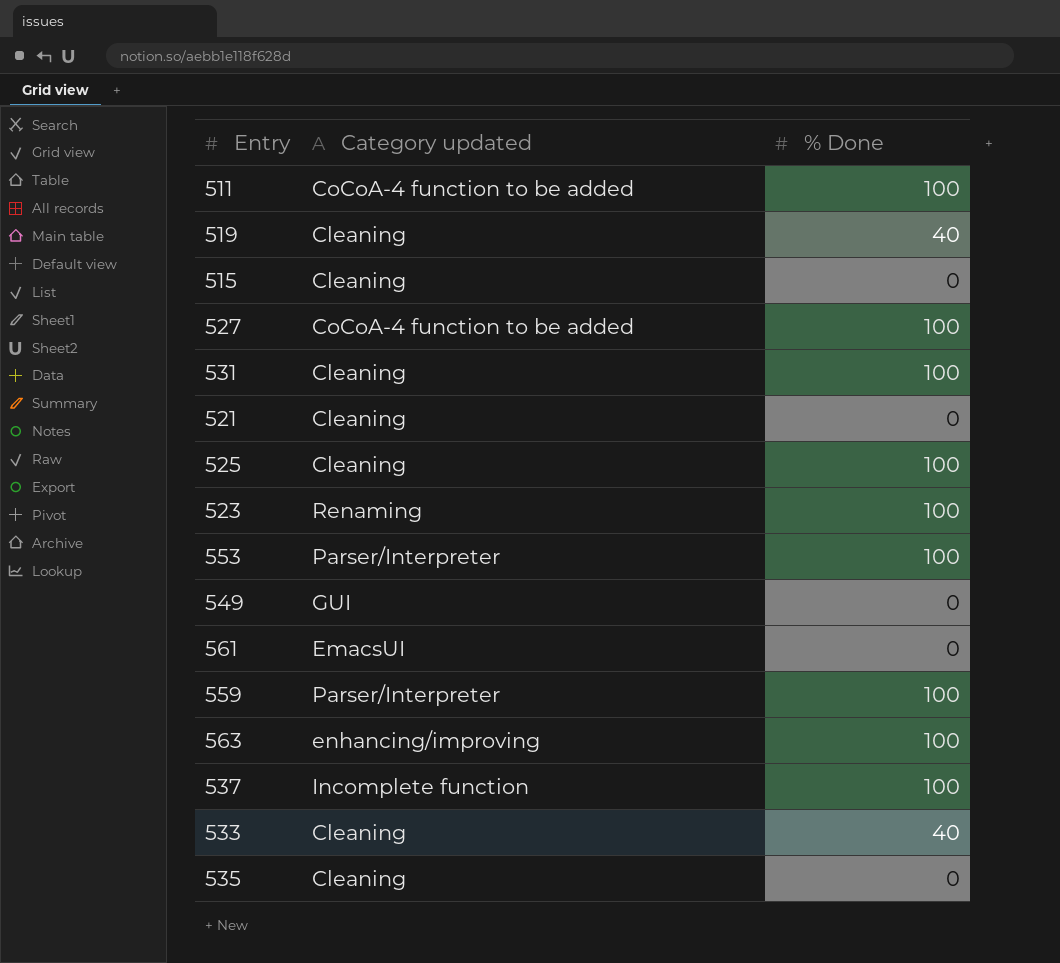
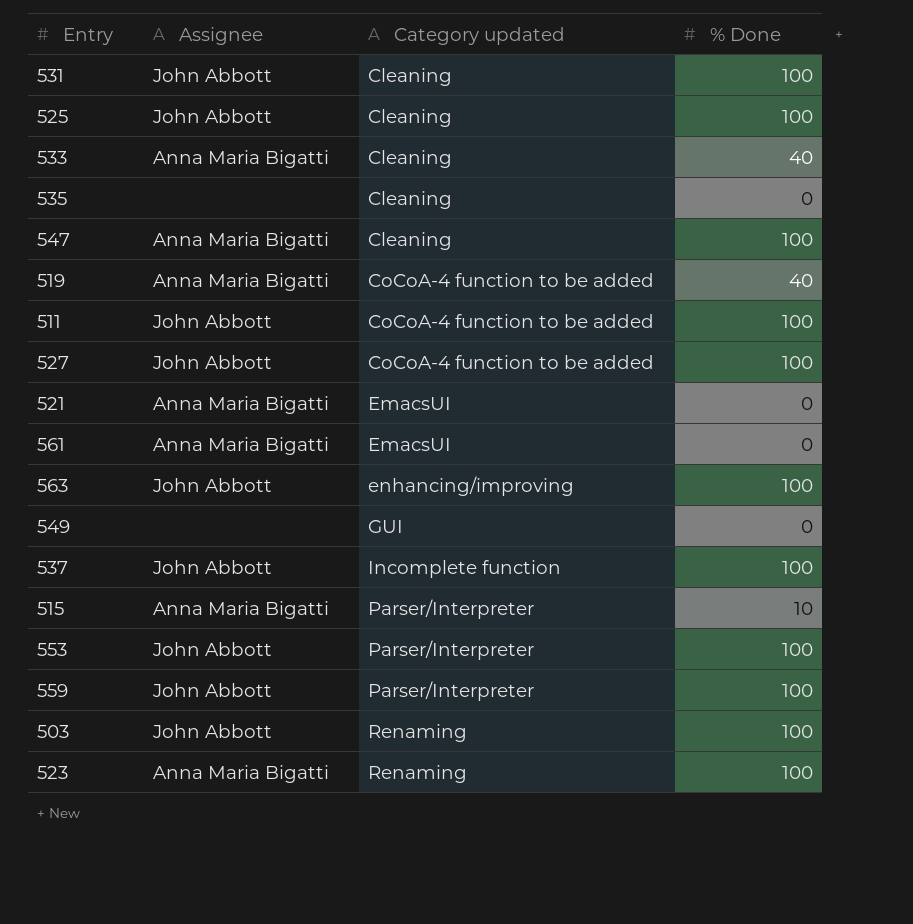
row order: none -> Category updated ascending
column Assignee | position: none -> 2
row 547: none -> Anna Maria Bigatti | Cleaning | 100
519 | Category updated: Cleaning -> CoCoA-4 function to be added
521 | Category updated: Cleaning -> EmacsUI
515 | Category updated: Cleaning -> Parser/Interpreter
515 | % Done: 0 -> 10
row 503: none -> John Abbott | Renaming | 100

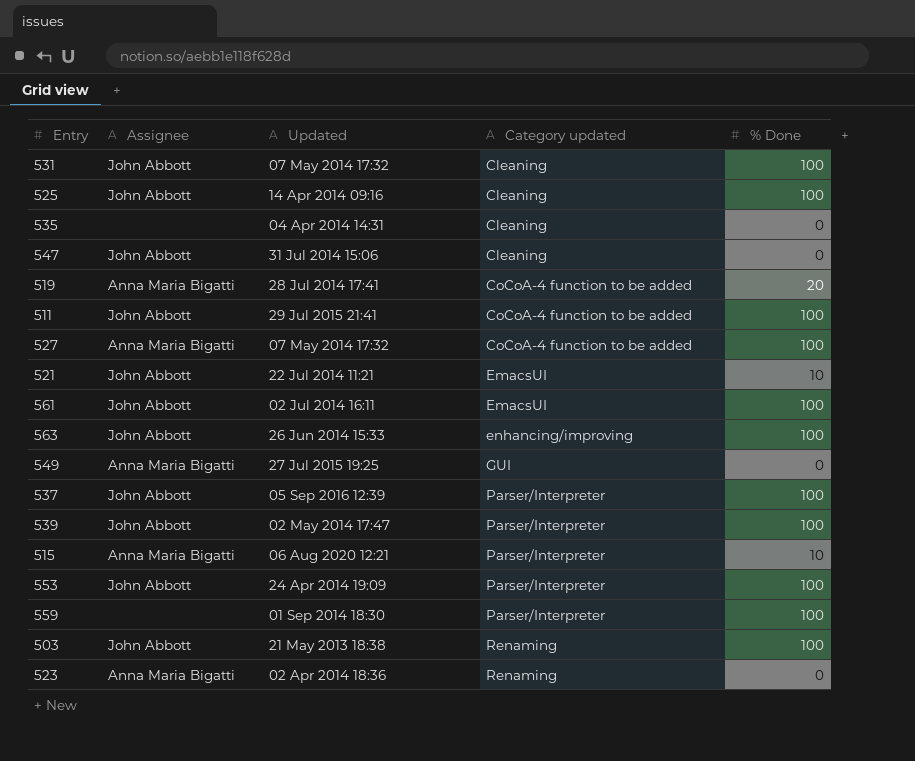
column Updated | position: none -> 3
row 533: Anna Maria Bigatti | Cleaning | 40 -> none
547 | Assignee: Anna Maria Bigatti -> John Abbott
547 | % Done: 100 -> 0
519 | % Done: 40 -> 20
527 | Assignee: John Abbott -> Anna Maria Bigatti
521 | Assignee: Anna Maria Bigatti -> John Abbott
521 | % Done: 0 -> 10
561 | Assignee: Anna Maria Bigatti -> John Abbott
561 | % Done: 0 -> 100
549 | Assignee: none -> Anna Maria Bigatti
537 | Category updated: Incomplete function -> Parser/Interpreter
row 539: none -> John Abbott | 02 May 2014 17:47 | Parser/Interpreter | 100
559 | Assignee: John Abbott -> none
523 | % Done: 100 -> 0

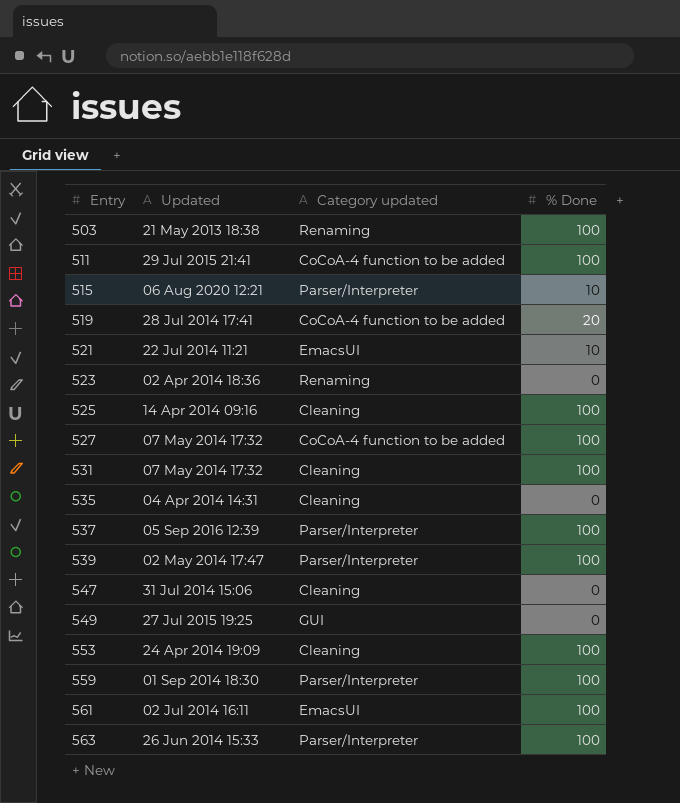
row order: Category updated ascending -> Entry ascending
column Assignee | position: 2 -> none
553 | Category updated: Parser/Interpreter -> Cleaning
563 | Category updated: enhancing/improving -> Parser/Interpreter

